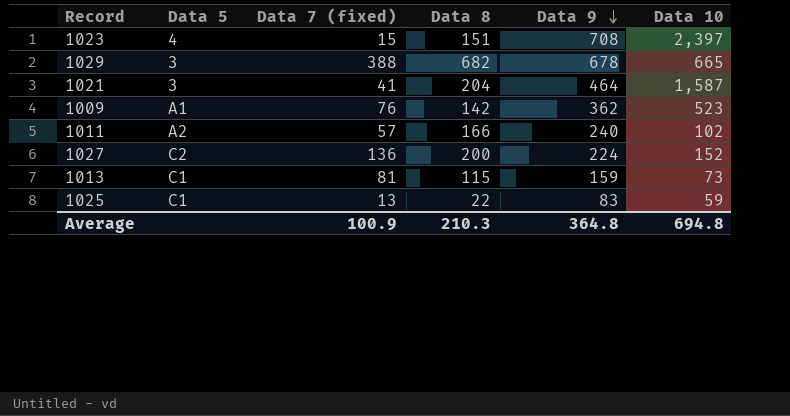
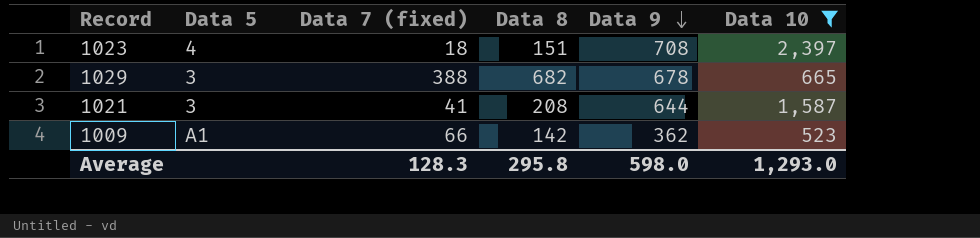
filter: none -> Data 10 >= 523
1023 | Data 7 (fixed): 15 -> 18
1021 | Data 8: 204 -> 208
1021 | Data 9: 464 -> 644
1009 | Data 7 (fixed): 76 -> 66
Average | Data 7 (fixed): 100.9 -> 128.3
Average | Data 8: 210.3 -> 295.8
Average | Data 9: 364.8 -> 598.0
Average | Data 10: 694.8 -> 1,293.0

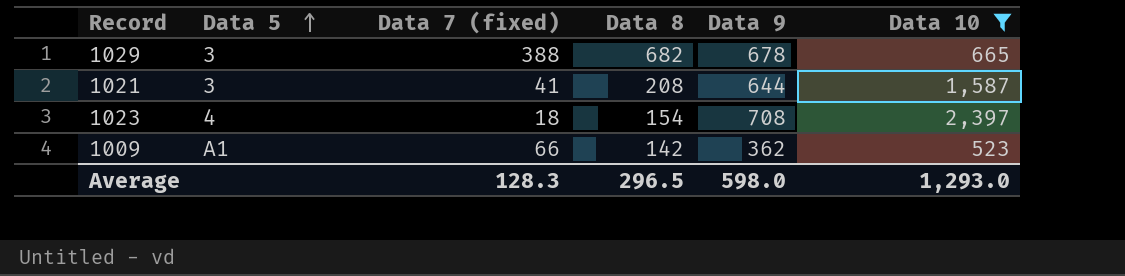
row order: Data 9 descending -> Data 5 ascending
1023 | Data 8: 151 -> 154
Average | Data 8: 295.8 -> 296.5

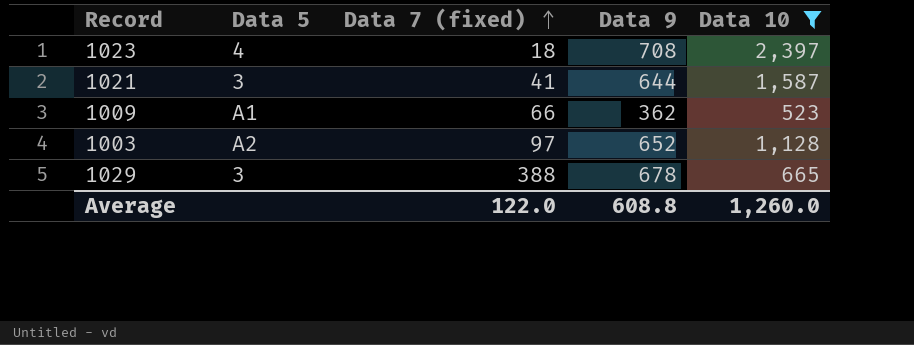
row order: Data 5 ascending -> Data 7 (fixed) ascending
column Data 8 | position: 4 -> none
row 1003: none -> A2 | 97 | 652 | 1,128
Average | Data 7 (fixed): 128.3 -> 122.0
Average | Data 9: 598.0 -> 608.8
Average | Data 10: 1,293.0 -> 1,260.0

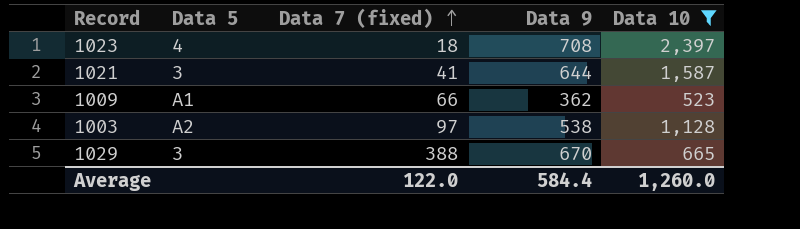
1003 | Data 9: 652 -> 538
1029 | Data 9: 678 -> 670
Average | Data 9: 608.8 -> 584.4

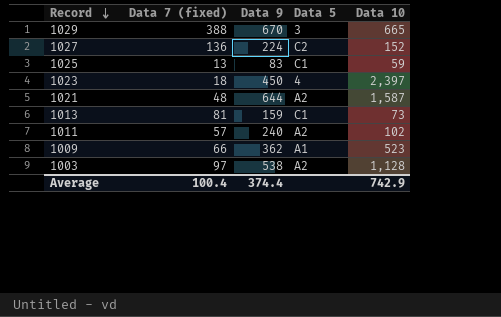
filter: Data 10 >= 523 -> none
row order: Data 7 (fixed) ascending -> Record descending
column Data 5 | position: 2 -> 4
1023 | Data 9: 708 -> 450
1021 | Data 7 (fixed): 41 -> 48
1021 | Data 5: 3 -> A2
Average | Data 7 (fixed): 122.0 -> 100.4
Average | Data 9: 584.4 -> 374.4
Average | Data 10: 1,260.0 -> 742.9

